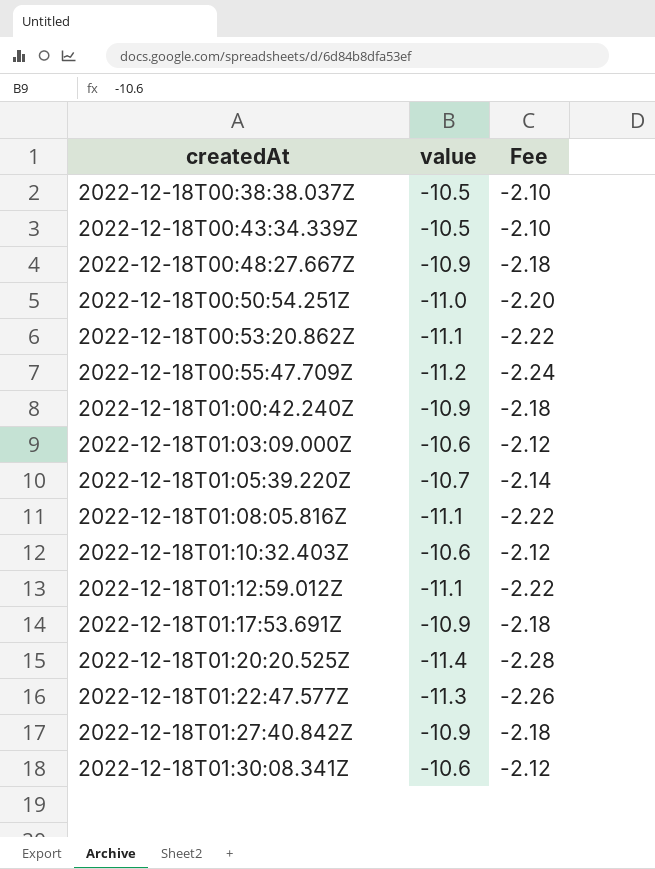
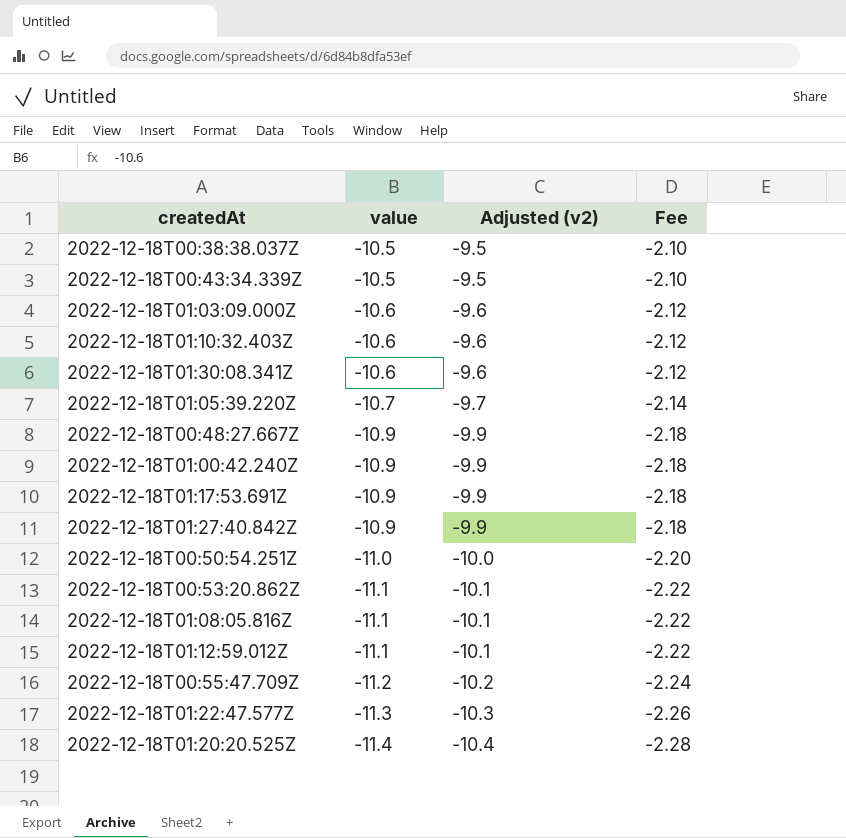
row order: createdAt ascending -> value descending
column Adjusted (v2) | formula: none -> [value] + 1

